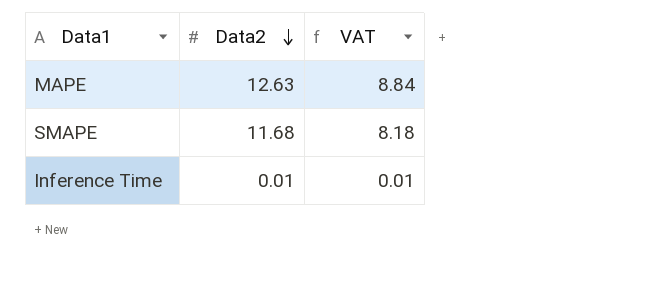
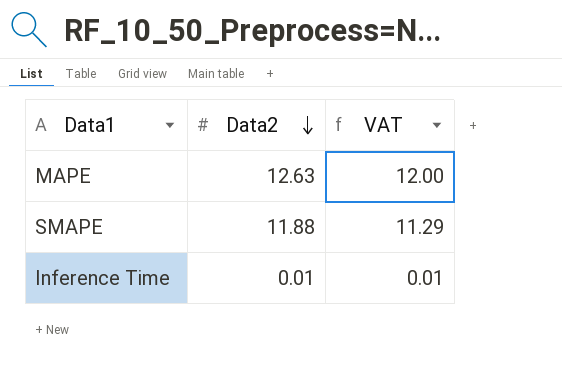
column VAT | formula: [Data2] * 0.7 -> [Data2] * 0.95
SMAPE | Data2: 11.68 -> 11.88

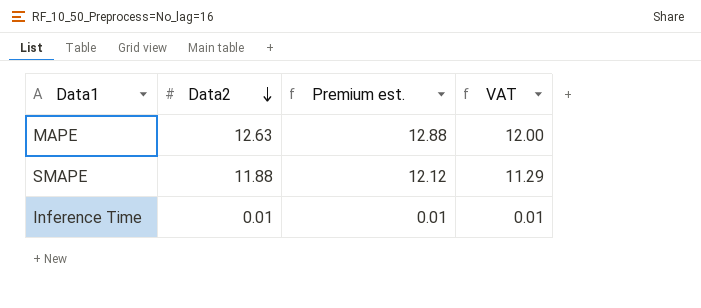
column Premium est. | formula: none -> [Data2] * 1.02

